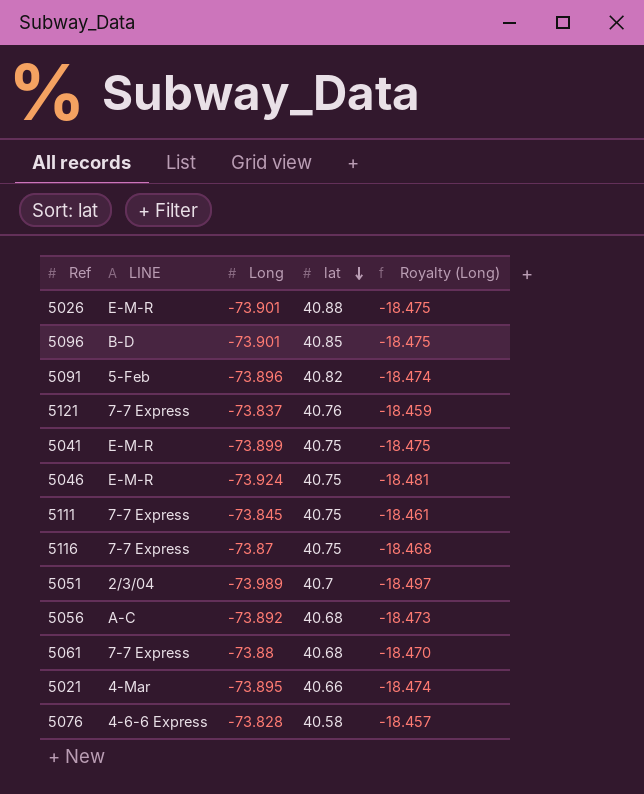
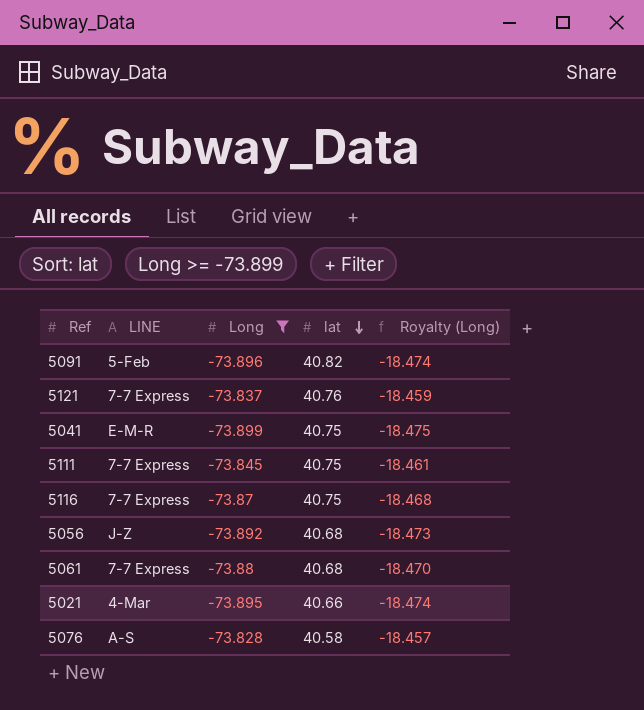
filter: none -> Long >= -73.899
5056 | LINE: A-C -> J-Z
5076 | LINE: 4-6-6 Express -> A-S

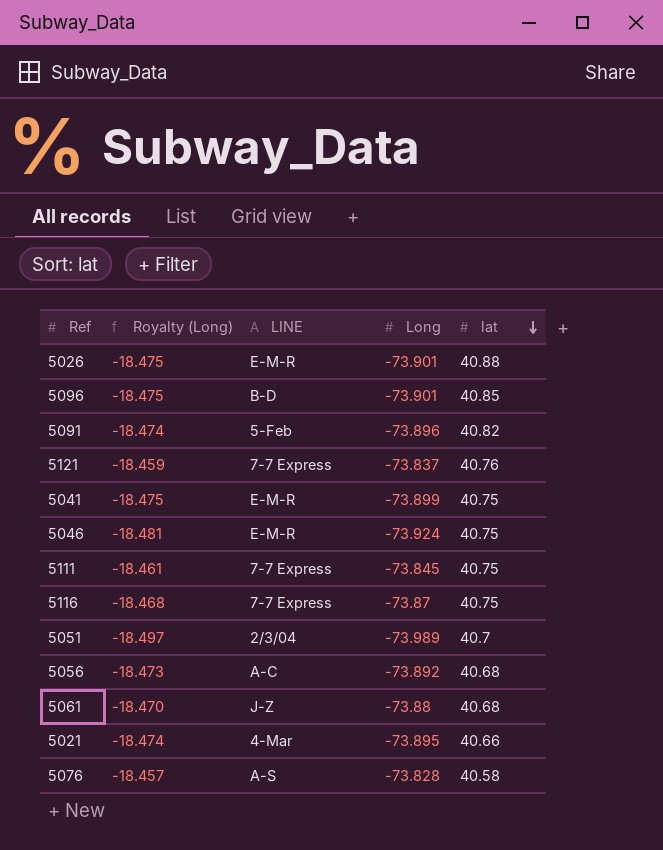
filter: Long >= -73.899 -> none
column Royalty (Long) | position: 5 -> 2
5056 | LINE: J-Z -> A-C
5061 | LINE: 7-7 Express -> J-Z

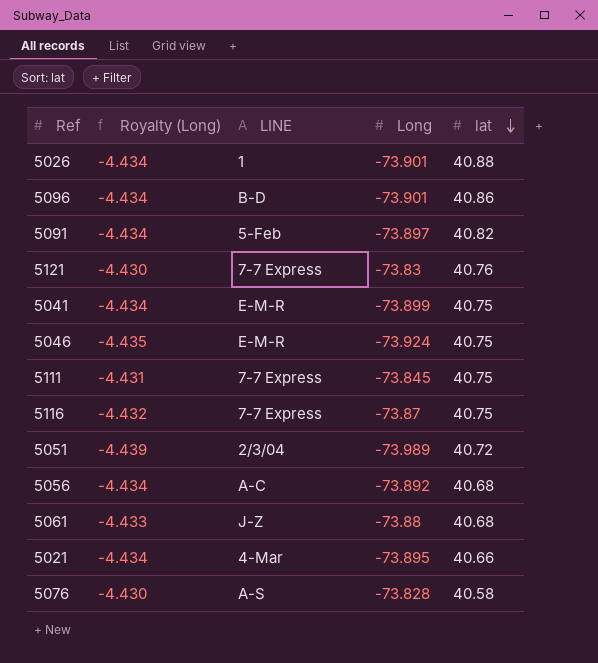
column Royalty (Long) | formula: [Long] * 0.25 -> [Long] * 0.06
5026 | LINE: E-M-R -> 1
5096 | lat: 40.85 -> 40.86
5091 | Long: -73.896 -> -73.897
5121 | Long: -73.837 -> -73.83
5051 | lat: 40.7 -> 40.72

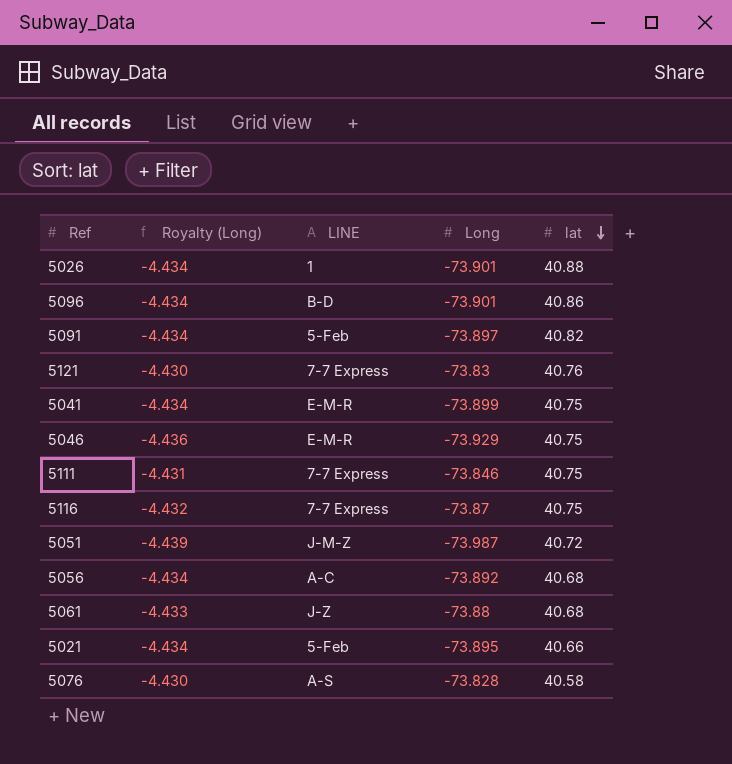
5046 | Royalty (Long): -4.435 -> -4.436
5046 | Long: -73.924 -> -73.929
5111 | Long: -73.845 -> -73.846
5051 | LINE: 2/3/04 -> J-M-Z
5051 | Long: -73.989 -> -73.987
5021 | LINE: 4-Mar -> 5-Feb

